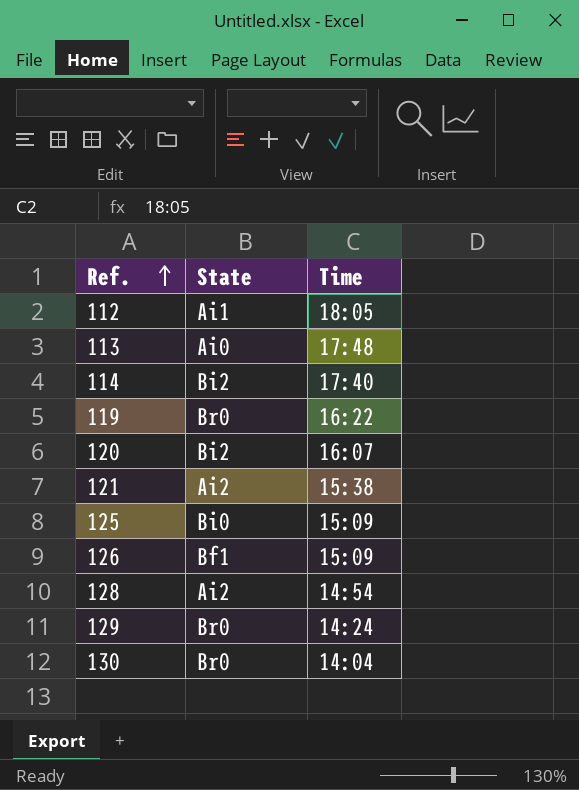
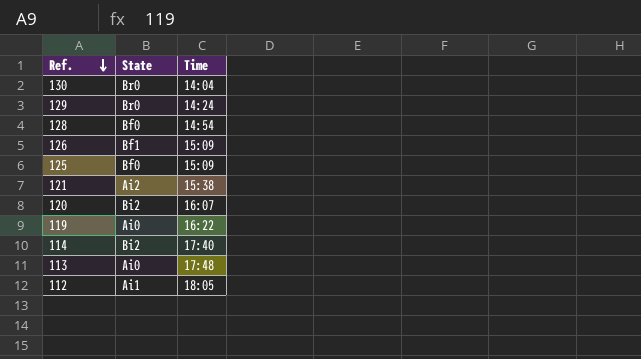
row order: Ref. ascending -> Ref. descending
128 | State: Ai2 -> Bf0
125 | State: Bi0 -> Bf0
119 | State: Br0 -> Ai0

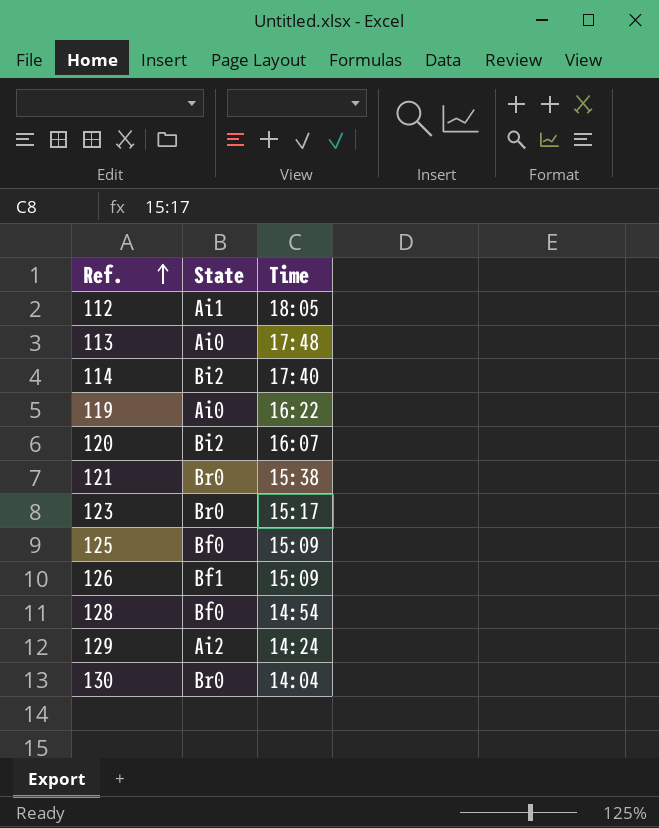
row order: Ref. descending -> Ref. ascending
121 | State: Ai2 -> Br0
row 123: none -> Br0 | 15:17
129 | State: Br0 -> Ai2

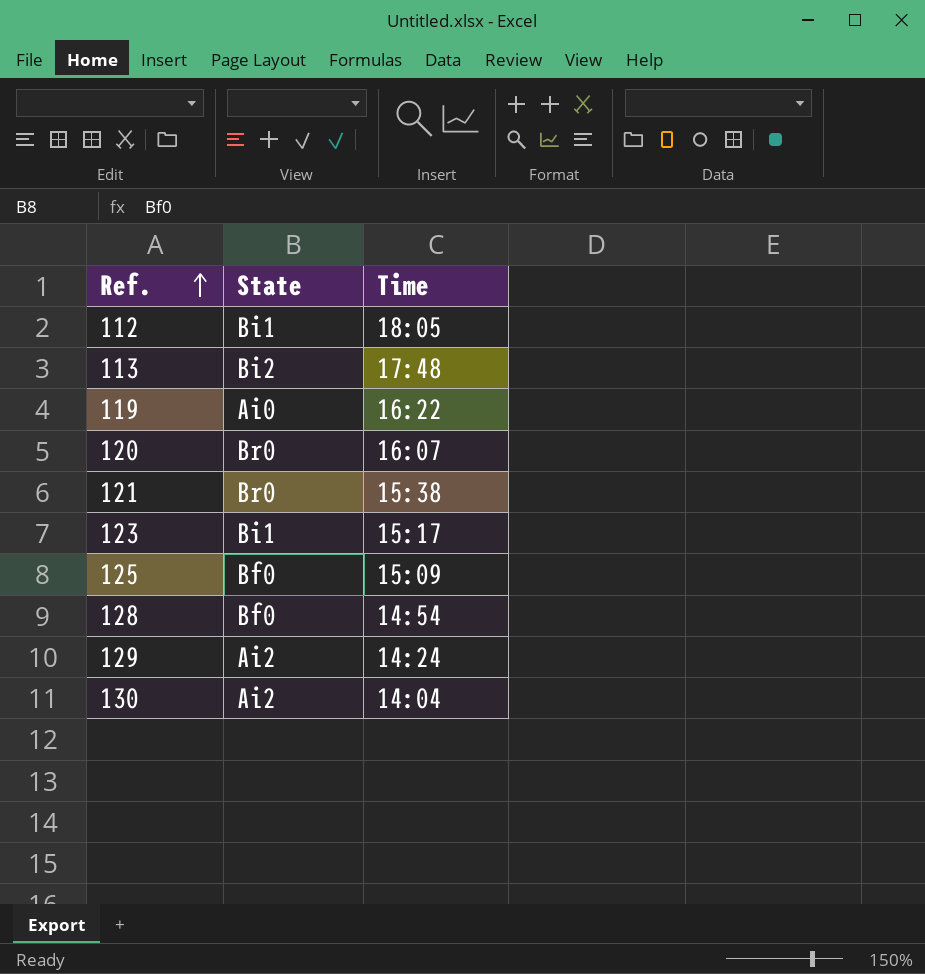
row 114: Bi2 | 17:40 -> none
row 126: Bf1 | 15:09 -> none
112 | State: Ai1 -> Bi1
113 | State: Ai0 -> Bi2
120 | State: Bi2 -> Br0
123 | State: Br0 -> Bi1
130 | State: Br0 -> Ai2

